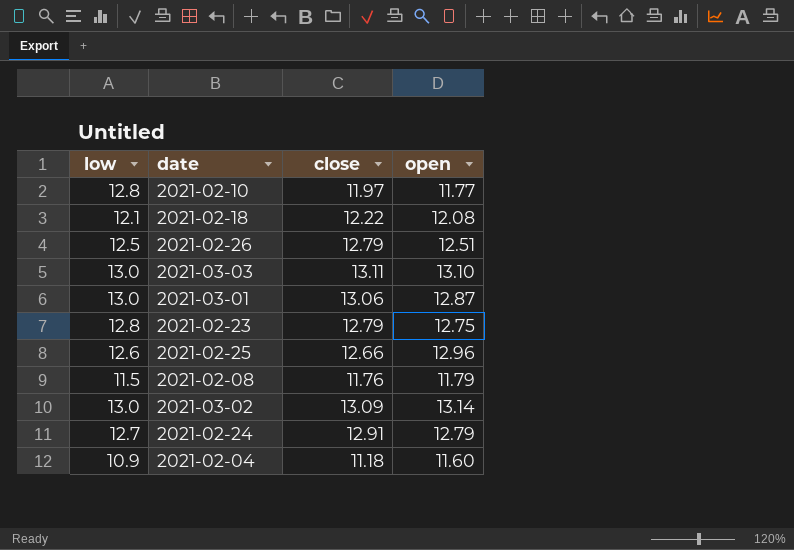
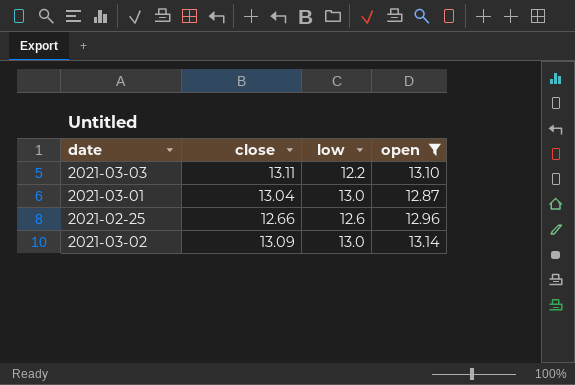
filter: none -> open >= 12.87
column low | position: 1 -> 3
2021-03-03 | low: 13.0 -> 12.2
2021-03-01 | close: 13.06 -> 13.04

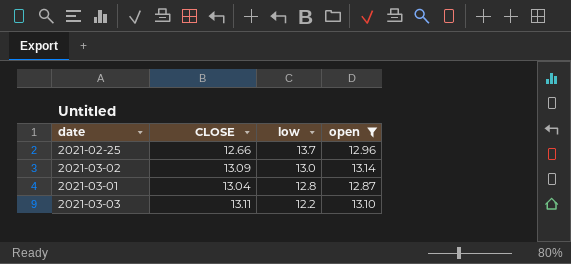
row order: none -> low descending
column name: close -> CLOSE
2021-02-25 | low: 12.6 -> 13.7
2021-03-01 | low: 13.0 -> 12.8

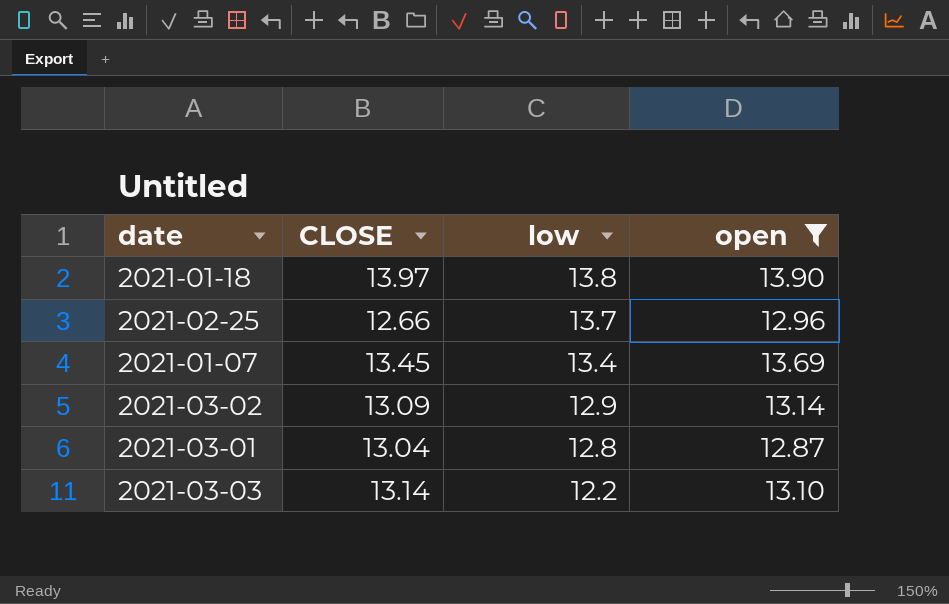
row 2021-01-18: none -> 13.97 | 13.8 | 13.90
row 2021-01-07: none -> 13.45 | 13.4 | 13.69
2021-03-02 | low: 13.0 -> 12.9
2021-03-03 | CLOSE: 13.11 -> 13.14

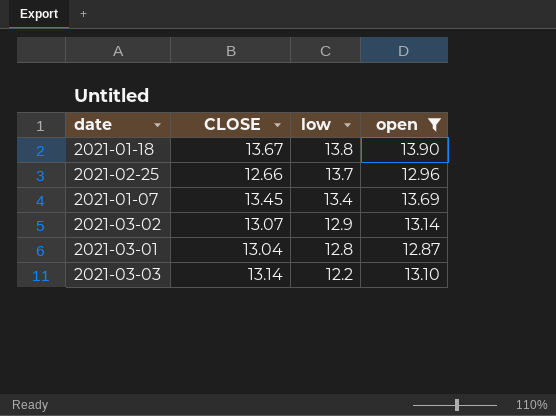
2021-01-18 | CLOSE: 13.97 -> 13.67
2021-03-02 | CLOSE: 13.09 -> 13.07

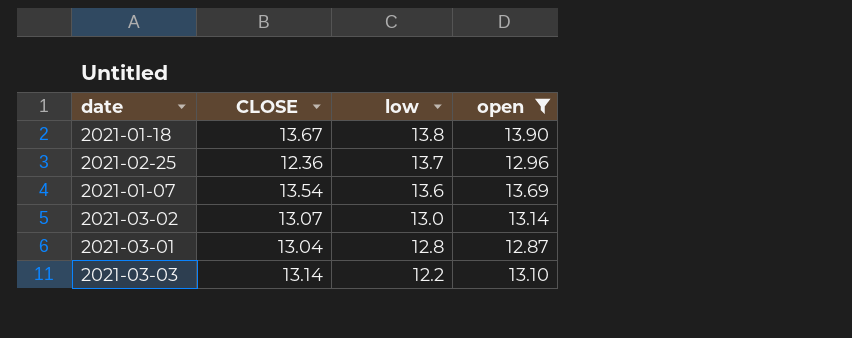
2021-02-25 | CLOSE: 12.66 -> 12.36
2021-01-07 | CLOSE: 13.45 -> 13.54
2021-01-07 | low: 13.4 -> 13.6
2021-03-02 | low: 12.9 -> 13.0

